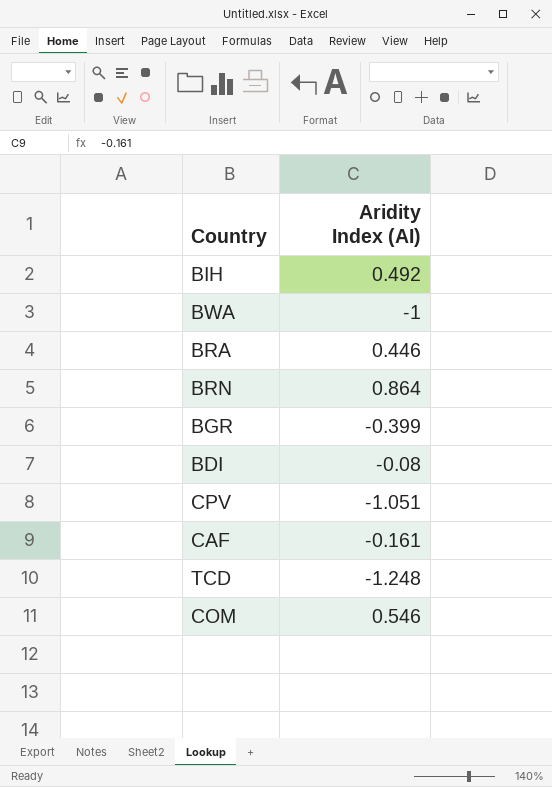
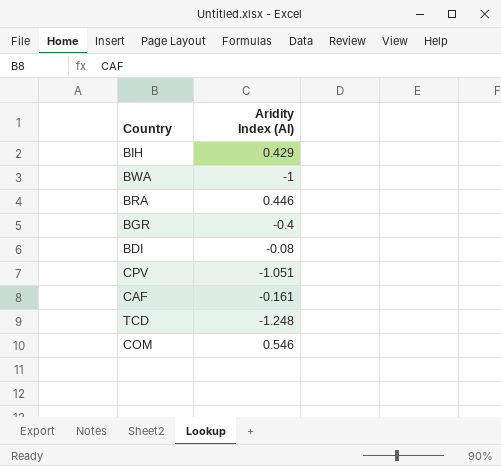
row BRN: 0.864 -> none
BIH | Aridity Index (AI): 0.492 -> 0.429
BGR | Aridity Index (AI): -0.399 -> -0.4

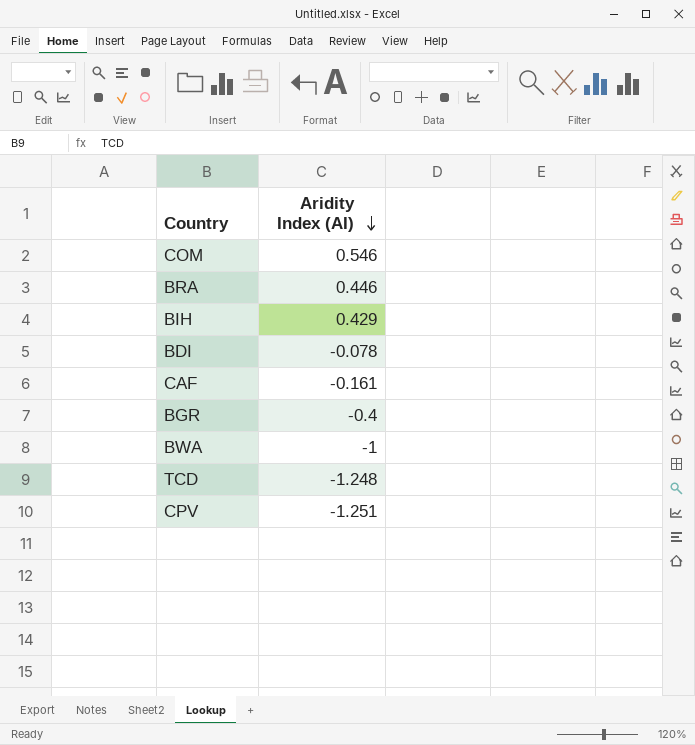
row order: none -> Aridity Index (AI) descending
BDI | Aridity Index (AI): -0.08 -> -0.078
CPV | Aridity Index (AI): -1.051 -> -1.251

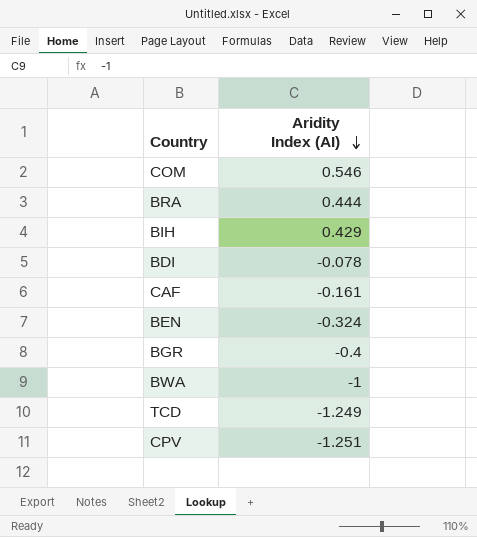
BRA | Aridity Index (AI): 0.446 -> 0.444
row BEN: none -> -0.324
TCD | Aridity Index (AI): -1.248 -> -1.249

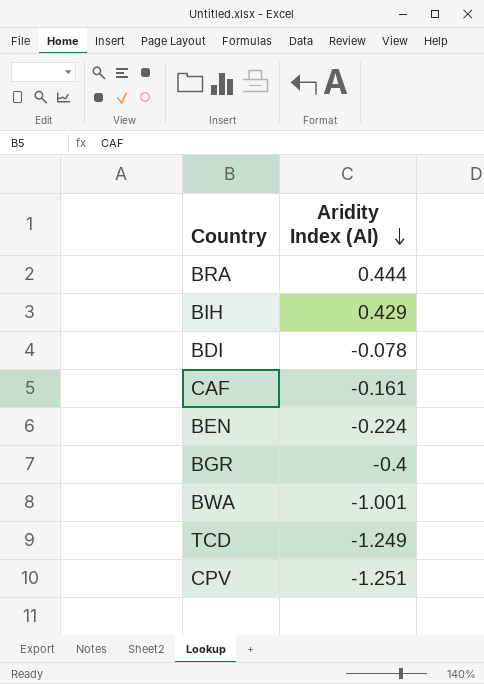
row COM: 0.546 -> none
BEN | Aridity Index (AI): -0.324 -> -0.224
BWA | Aridity Index (AI): -1 -> -1.001

